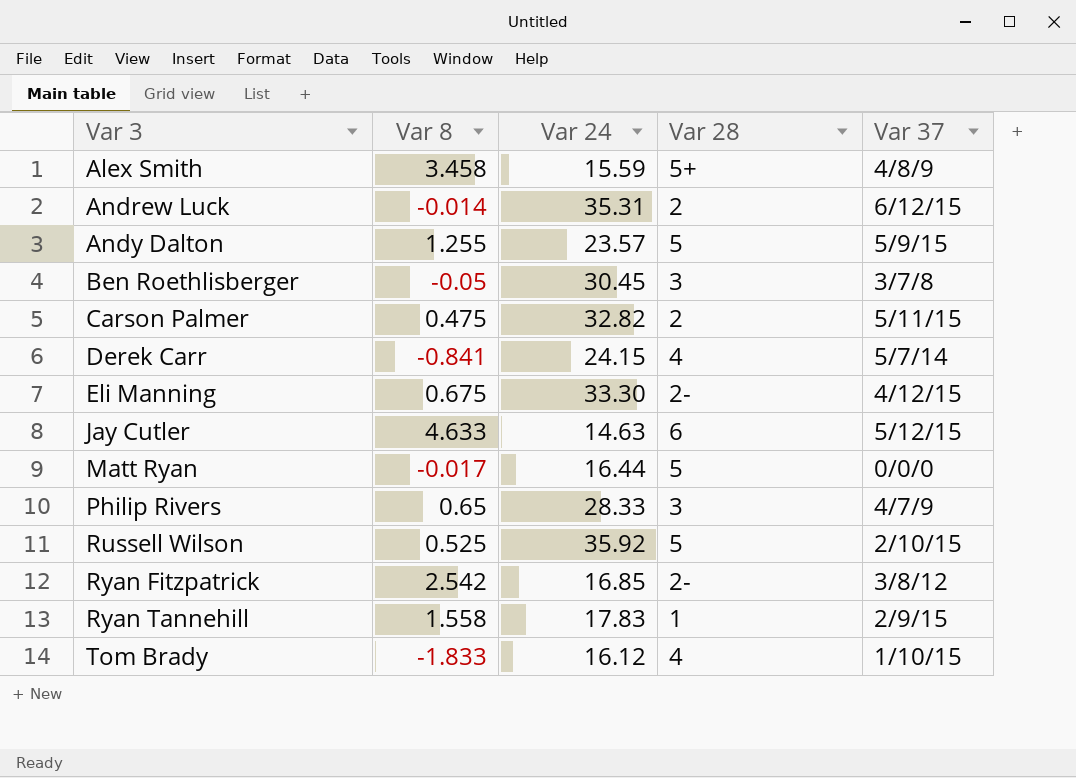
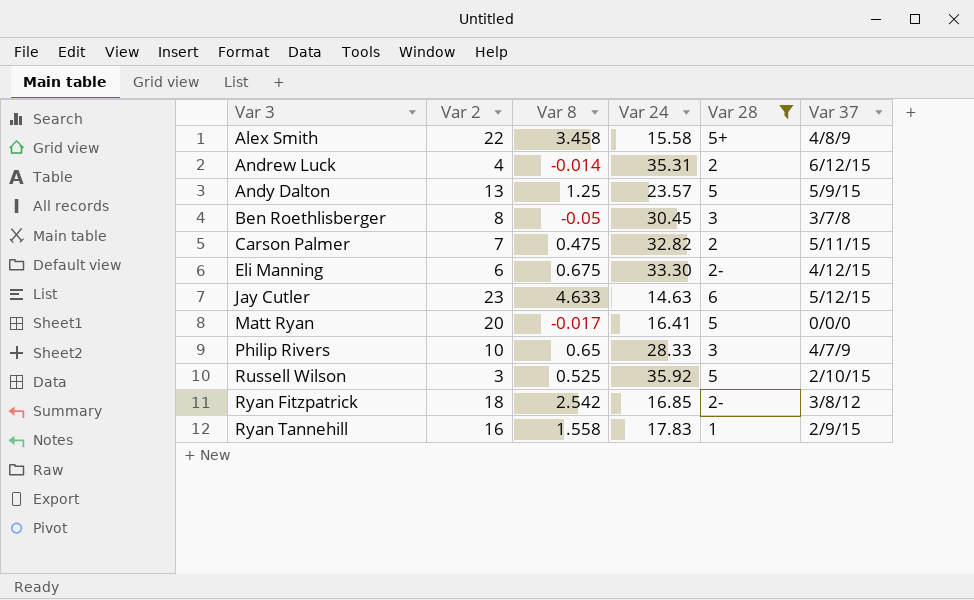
filter: none -> Var 28 != 4
column Var 2 | position: none -> 2
Alex Smith | Var 24: 15.59 -> 15.58
Andy Dalton | Var 8: 1.255 -> 1.25
Matt Ryan | Var 24: 16.44 -> 16.41

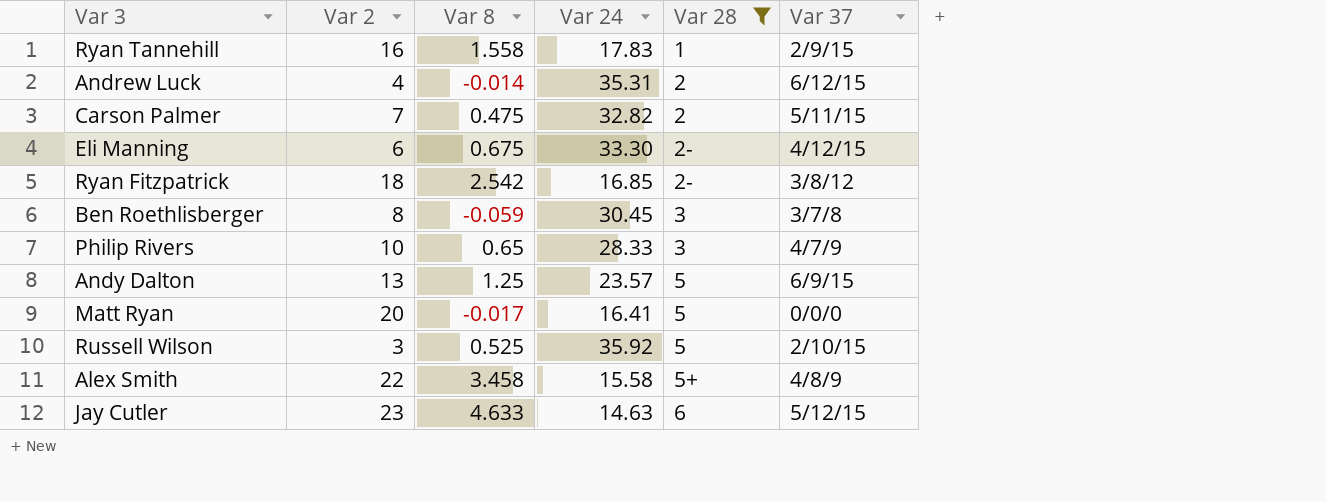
row order: Var 3 ascending -> Var 28 ascending
Ben Roethlisberger | Var 8: -0.05 -> -0.059
Andy Dalton | Var 37: 5/9/15 -> 6/9/15

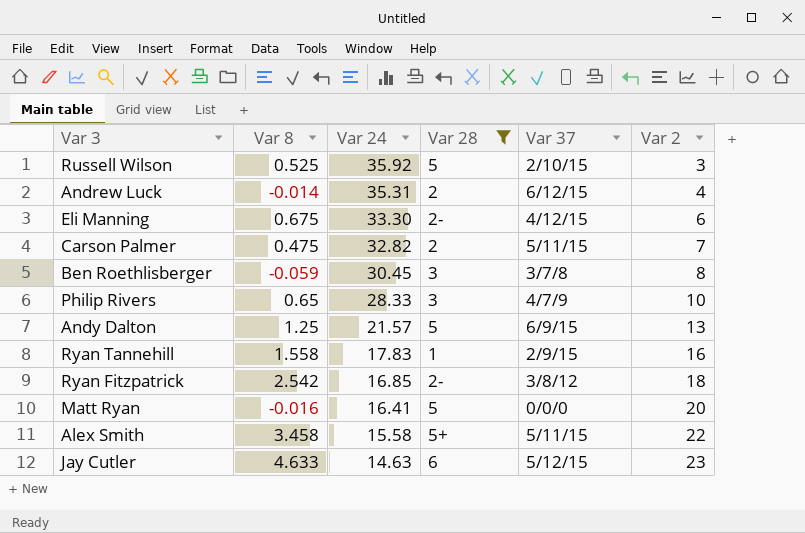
row order: Var 28 ascending -> Var 24 descending
column Var 2 | position: 2 -> 6
Andy Dalton | Var 24: 23.57 -> 21.57
Matt Ryan | Var 8: -0.017 -> -0.016
Alex Smith | Var 37: 4/8/9 -> 5/11/15

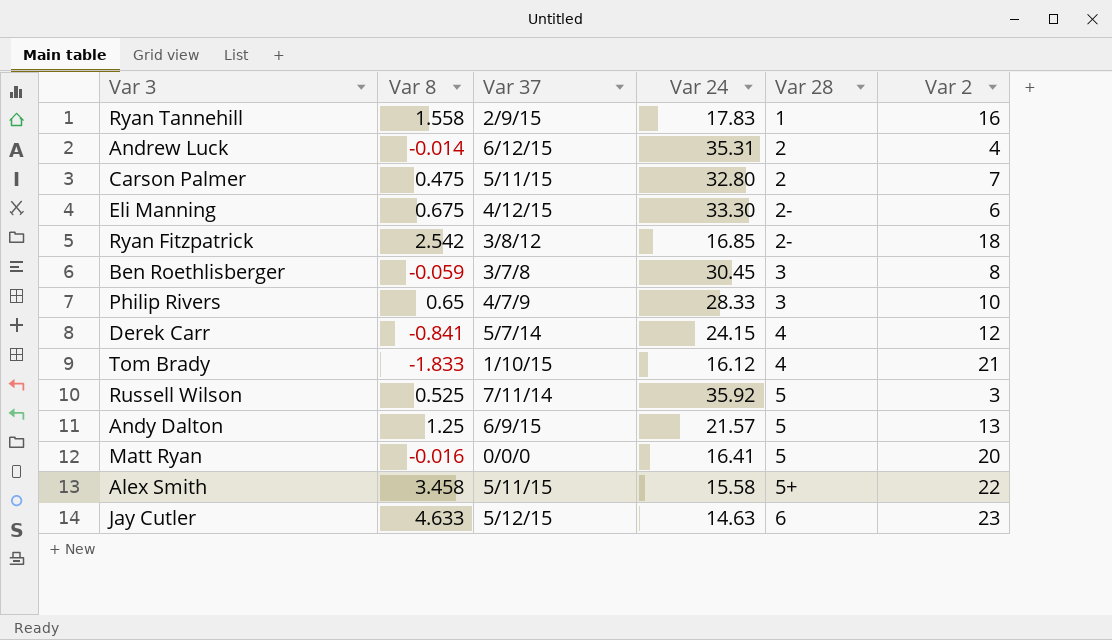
filter: Var 28 != 4 -> none
row order: Var 24 descending -> Var 28 ascending
column Var 37 | position: 5 -> 3
Carson Palmer | Var 24: 32.82 -> 32.80
Russell Wilson | Var 37: 2/10/15 -> 7/11/14

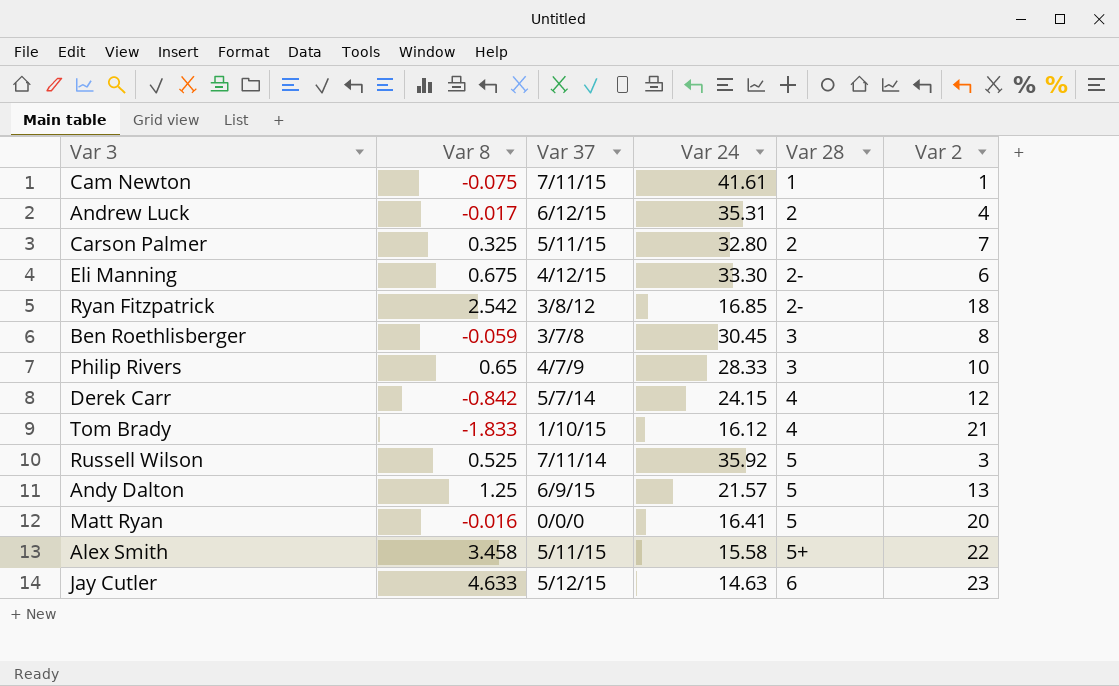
row Ryan Tannehill: 1.558 | 2/9/15 | 17.83 | 1 | 16 -> none
row Cam Newton: none -> -0.075 | 7/11/15 | 41.61 | 1 | 1
Andrew Luck | Var 8: -0.014 -> -0.017
Carson Palmer | Var 8: 0.475 -> 0.325
Derek Carr | Var 8: -0.841 -> -0.842

